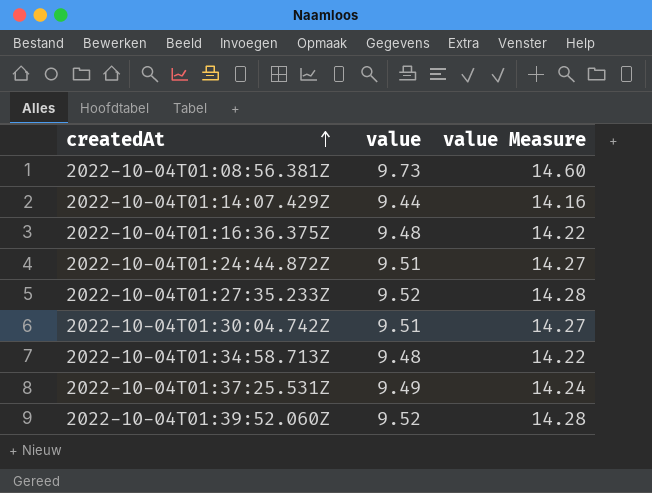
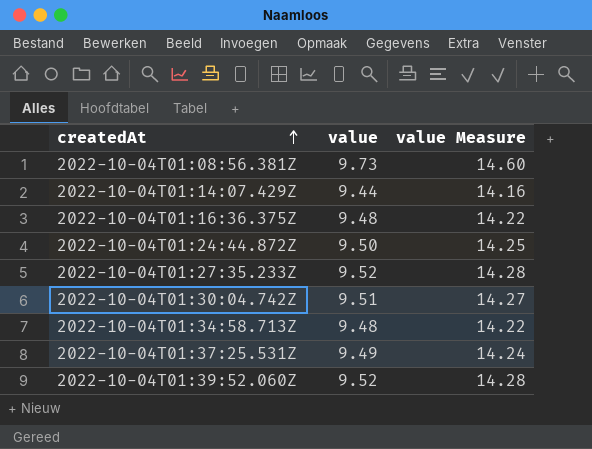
2022-10-04T01:24:44.872Z | value: 9.51 -> 9.50
2022-10-04T01:24:44.872Z | value Measure: 14.27 -> 14.25

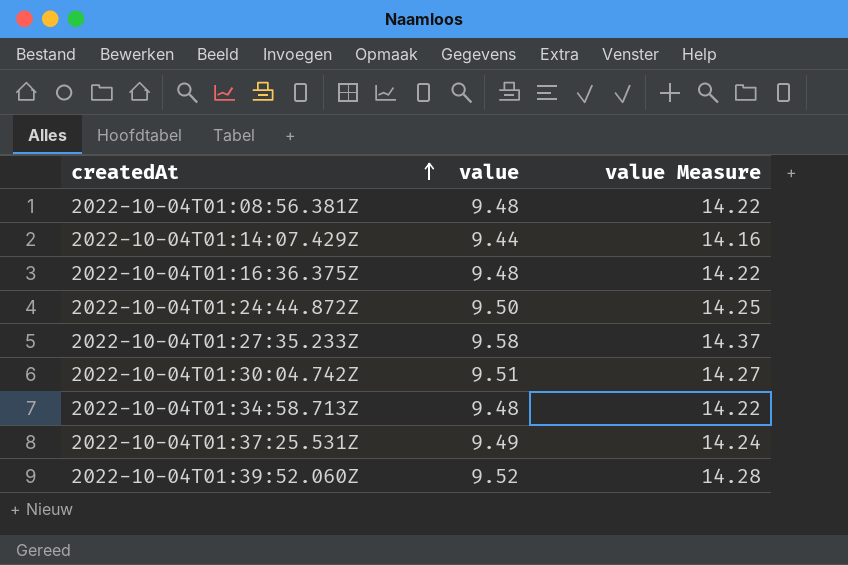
2022-10-04T01:08:56.381Z | value: 9.73 -> 9.48
2022-10-04T01:08:56.381Z | value Measure: 14.60 -> 14.22
2022-10-04T01:27:35.233Z | value: 9.52 -> 9.58
2022-10-04T01:27:35.233Z | value Measure: 14.28 -> 14.37

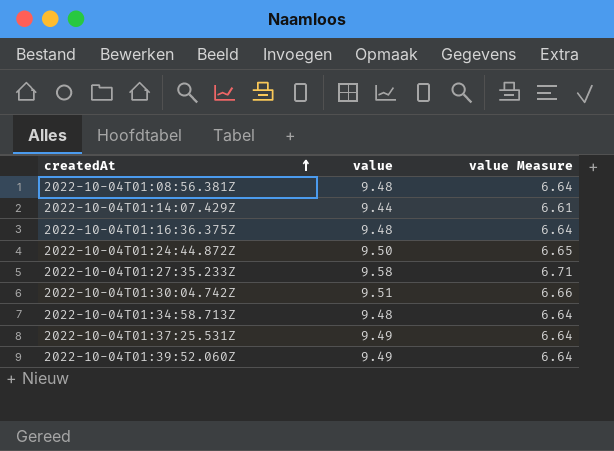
column value Measure | formula: [value] * 1.5 -> [value] * 0.7
2022-10-04T01:39:52.060Z | value: 9.52 -> 9.49

